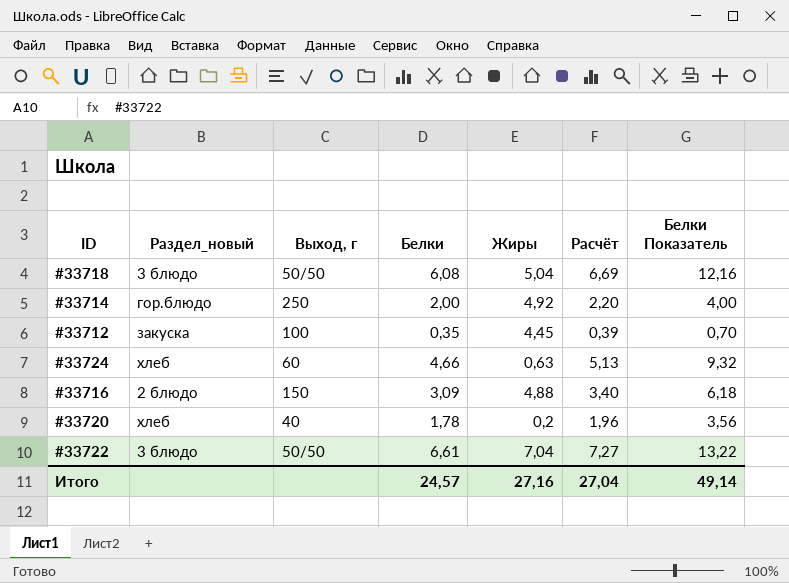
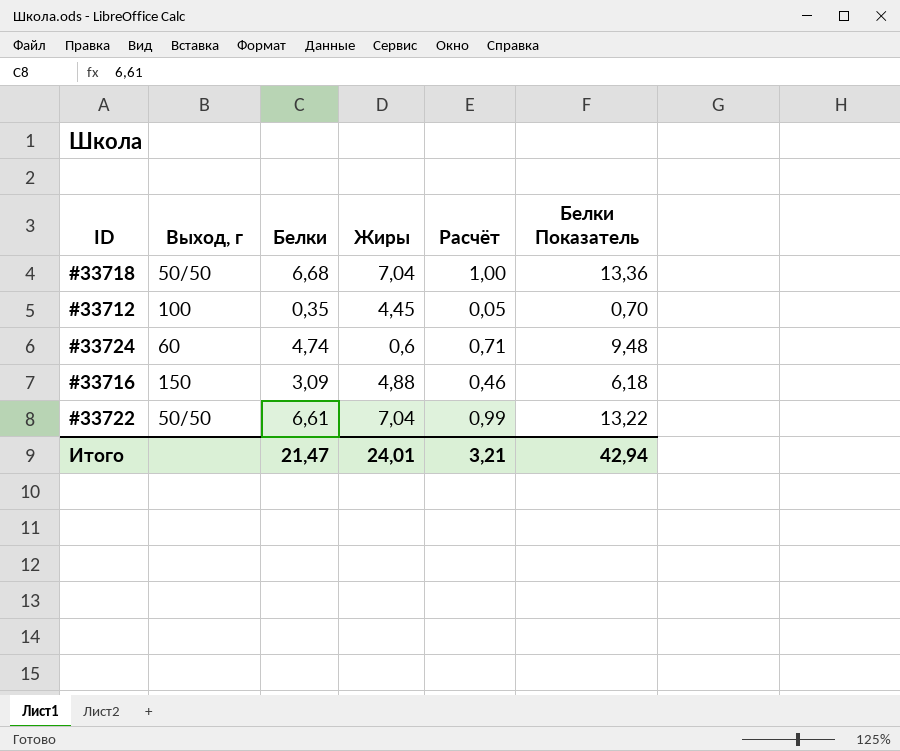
column Раздел_новый | position: 2 -> none
column Расчёт | formula: [Белки] * 1,1 -> [Белки] * 0,15
row #33714: гор.блюдо | 250 | 2,00 | 4,92 | 2,20 | 4,00 -> none
row #33720: хлеб | 40 | 1,78 | 0,2 | 1,96 | 3,56 -> none
#33718 | Белки: 6,08 -> 6,68
#33718 | Жиры: 5,04 -> 7,04
#33718 | Белки Показатель: 12,16 -> 13,36
#33724 | Белки: 4,66 -> 4,74
#33724 | Жиры: 0,63 -> 0,6
#33724 | Белки Показатель: 9,32 -> 9,48
Итого | Белки: 24,57 -> 21,47
Итого | Жиры: 27,16 -> 24,01
Итого | Расчёт: 27,04 -> 3,21
Итого | Белки Показатель: 49,14 -> 42,94

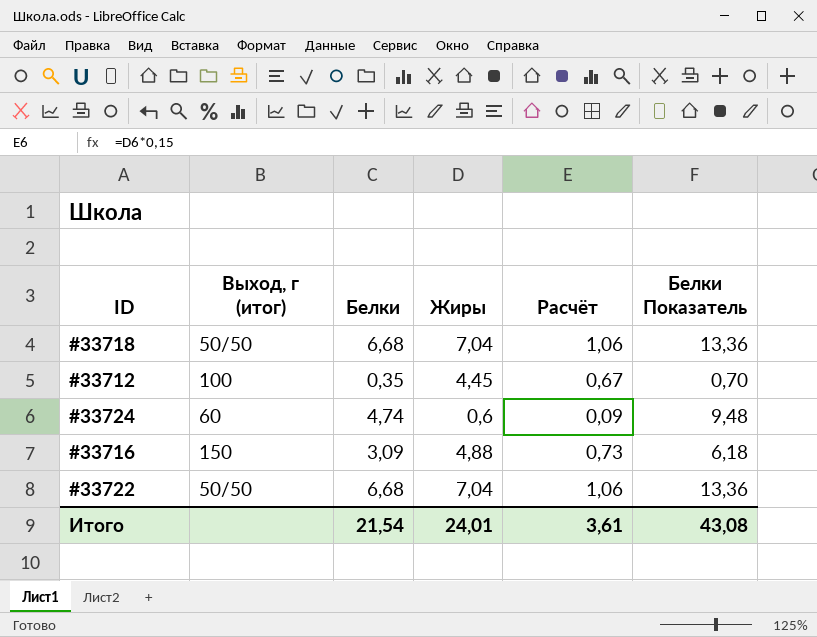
column name: Выход, г -> Выход, г (итог)
column Расчёт | formula: [Белки] * 0,15 -> [Жиры] * 0,15
#33722 | Белки: 6,61 -> 6,68
#33722 | Белки Показатель: 13,22 -> 13,36
Итого | Белки: 21,47 -> 21,54
Итого | Расчёт: 3,21 -> 3,61
Итого | Белки Показатель: 42,94 -> 43,08

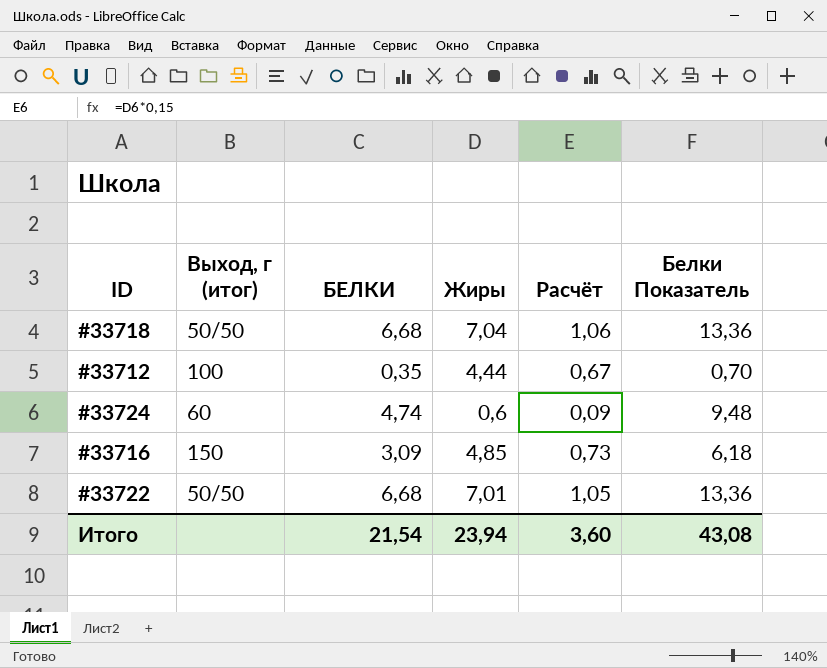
column name: Белки -> БЕЛКИ
#33712 | Жиры: 4,45 -> 4,44
#33716 | Жиры: 4,88 -> 4,85
#33722 | Жиры: 7,04 -> 7,01
#33722 | Расчёт: 1,06 -> 1,05
Итого | Жиры: 24,01 -> 23,94
Итого | Расчёт: 3,61 -> 3,60

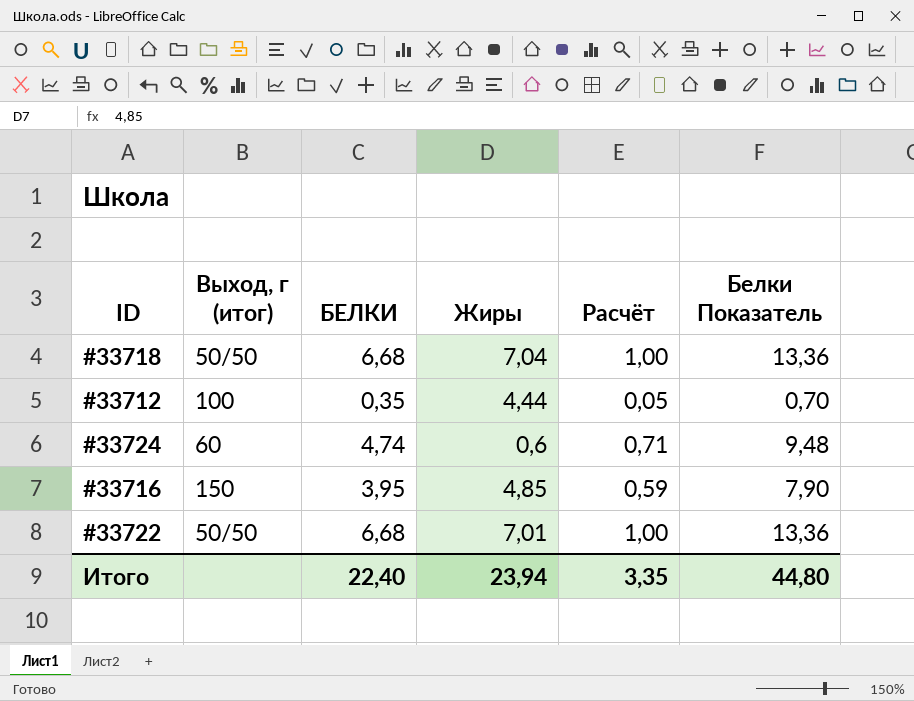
column Расчёт | formula: [Жиры] * 0,15 -> [БЕЛКИ] * 0,15
#33716 | БЕЛКИ: 3,09 -> 3,95
#33716 | Белки Показатель: 6,18 -> 7,90
Итого | БЕЛКИ: 21,54 -> 22,40
Итого | Расчёт: 3,60 -> 3,35
Итого | Белки Показатель: 43,08 -> 44,80

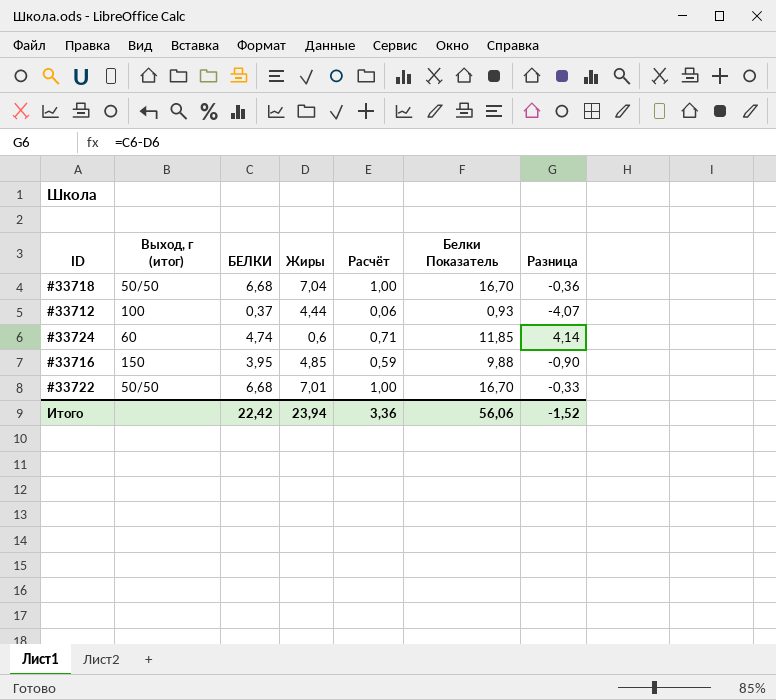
column Белки Показатель | formula: [БЕЛКИ] * 2 -> [БЕЛКИ] * 2,5
column Разница | formula: none -> [БЕЛКИ] - [Жиры]
#33712 | БЕЛКИ: 0,35 -> 0,37
#33712 | Расчёт: 0,05 -> 0,06
Итого | БЕЛКИ: 22,40 -> 22,42
Итого | Расчёт: 3,35 -> 3,36
Итого | Белки Показатель: 44,80 -> 56,06

